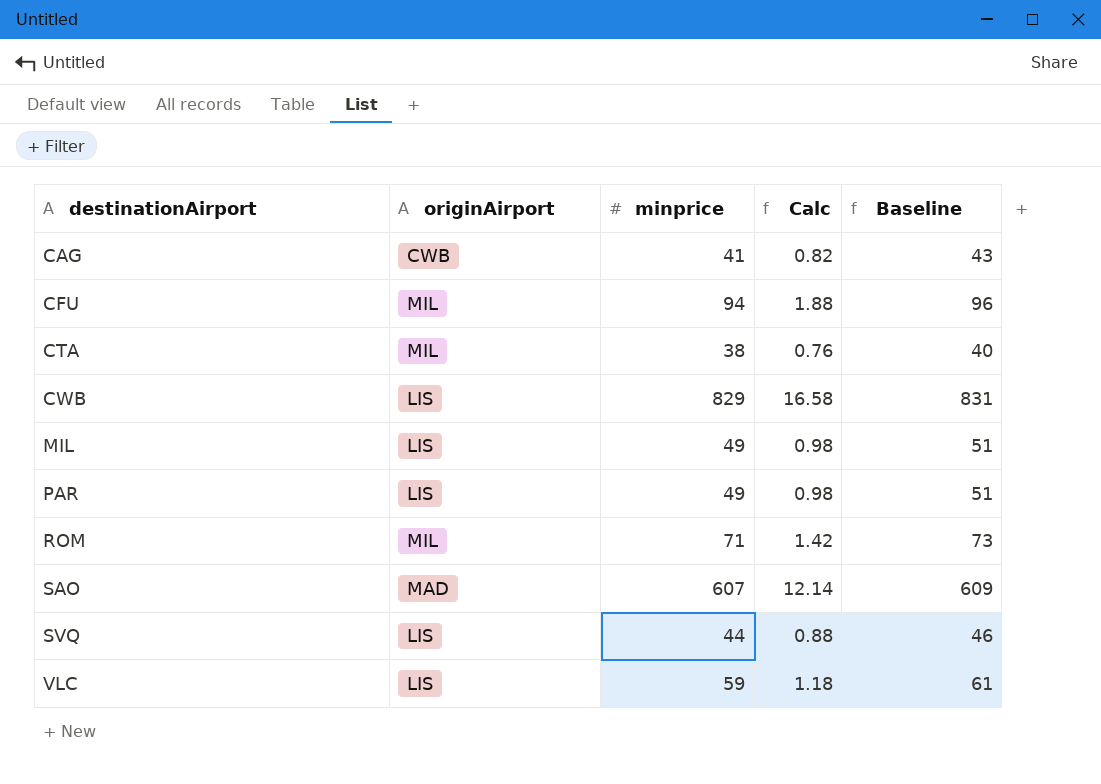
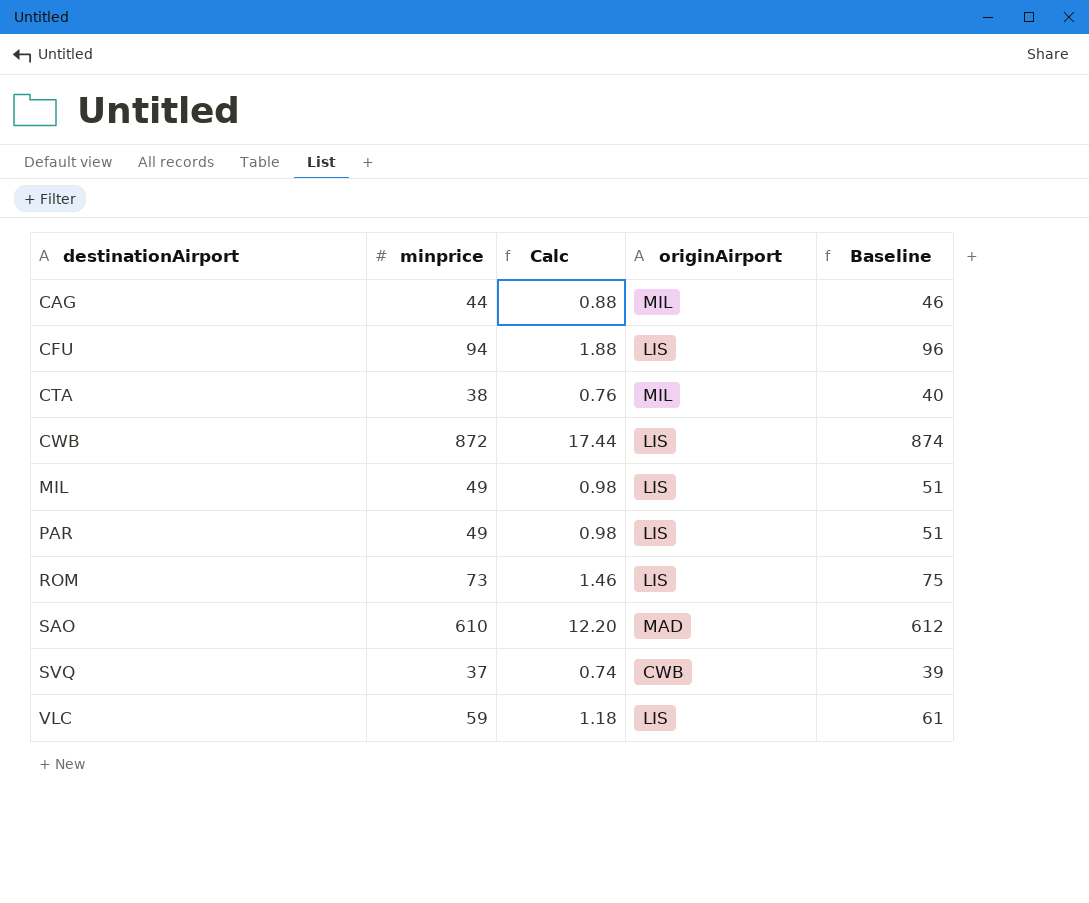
column originAirport | position: 2 -> 4
CAG | minprice: 41 -> 44
CAG | Calc: 0.82 -> 0.88
CAG | originAirport: CWB -> MIL
CAG | Baseline: 43 -> 46
CFU | originAirport: MIL -> LIS
CWB | minprice: 829 -> 872
CWB | Calc: 16.58 -> 17.44
CWB | Baseline: 831 -> 874
ROM | minprice: 71 -> 73
ROM | Calc: 1.42 -> 1.46
ROM | originAirport: MIL -> LIS
ROM | Baseline: 73 -> 75
SAO | minprice: 607 -> 610
SAO | Calc: 12.14 -> 12.20
SAO | Baseline: 609 -> 612
SVQ | minprice: 44 -> 37
SVQ | Calc: 0.88 -> 0.74
SVQ | originAirport: LIS -> CWB
SVQ | Baseline: 46 -> 39

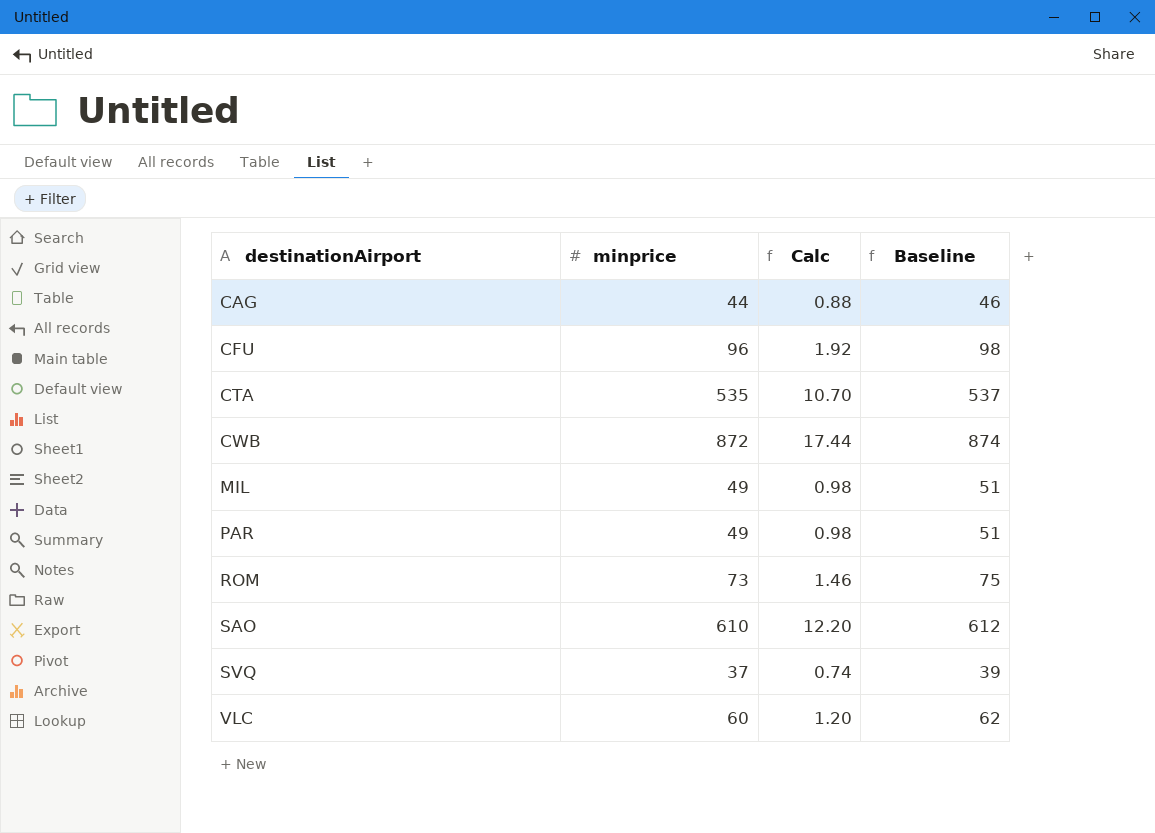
column originAirport | position: 4 -> none
CFU | minprice: 94 -> 96
CFU | Calc: 1.88 -> 1.92
CFU | Baseline: 96 -> 98
CTA | minprice: 38 -> 535
CTA | Calc: 0.76 -> 10.70
CTA | Baseline: 40 -> 537
VLC | minprice: 59 -> 60
VLC | Calc: 1.18 -> 1.20
VLC | Baseline: 61 -> 62

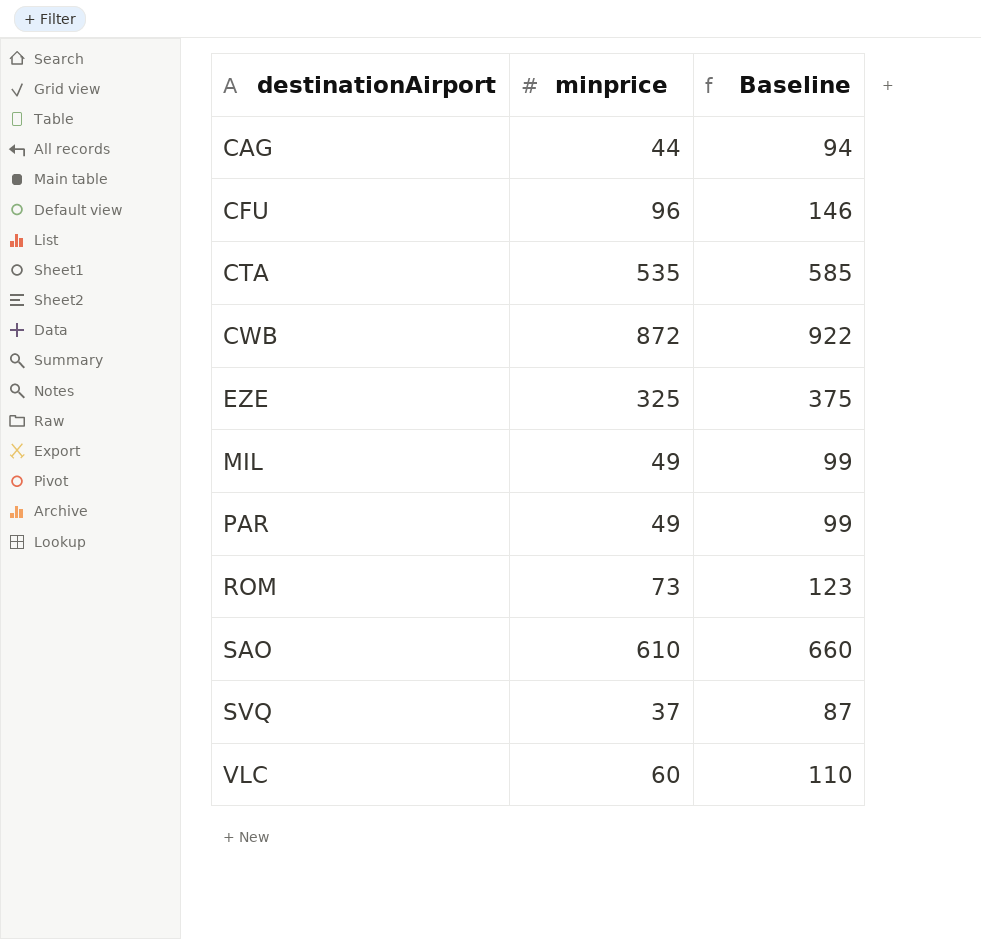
column Calc | formula: [minprice] * 0.02 -> none
column Baseline | formula: [minprice] + 2 -> [minprice] + 50
row EZE: none -> 325 | 375

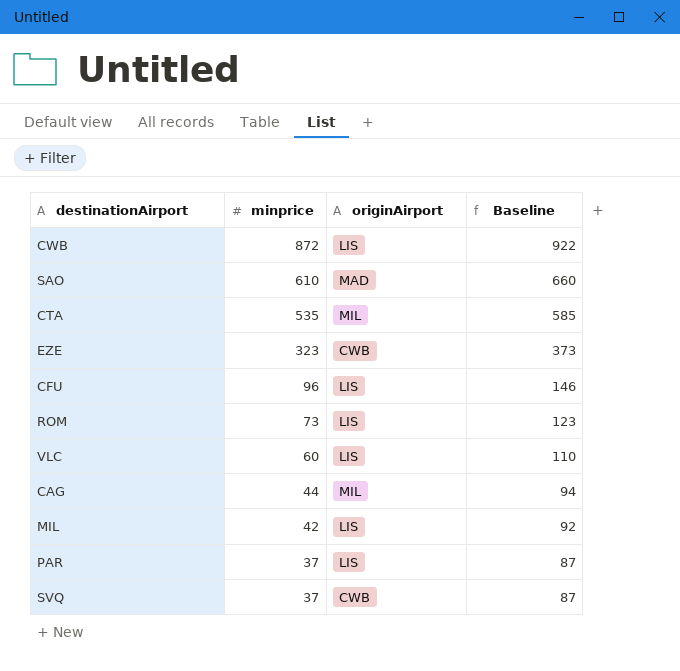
row order: destinationAirport ascending -> minprice descending
column originAirport | position: none -> 3
EZE | minprice: 325 -> 323
EZE | Baseline: 375 -> 373
MIL | minprice: 49 -> 42
MIL | Baseline: 99 -> 92
PAR | minprice: 49 -> 37
PAR | Baseline: 99 -> 87

